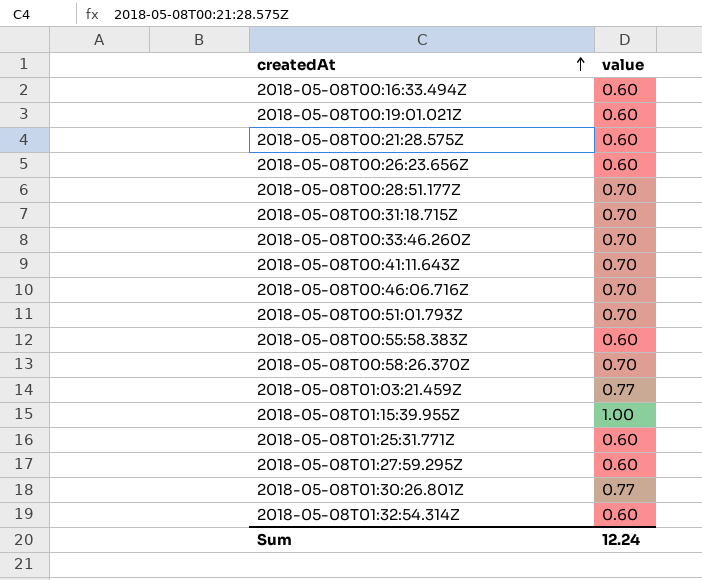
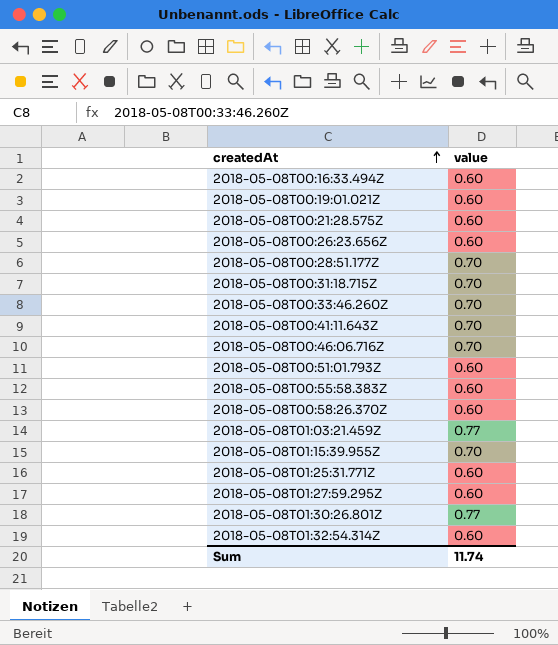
2018-05-08T00:51:01.793Z | value: 0.70 -> 0.60
2018-05-08T00:58:26.370Z | value: 0.70 -> 0.60
2018-05-08T01:15:39.955Z | value: 1.00 -> 0.70
Sum | value: 12.24 -> 11.74

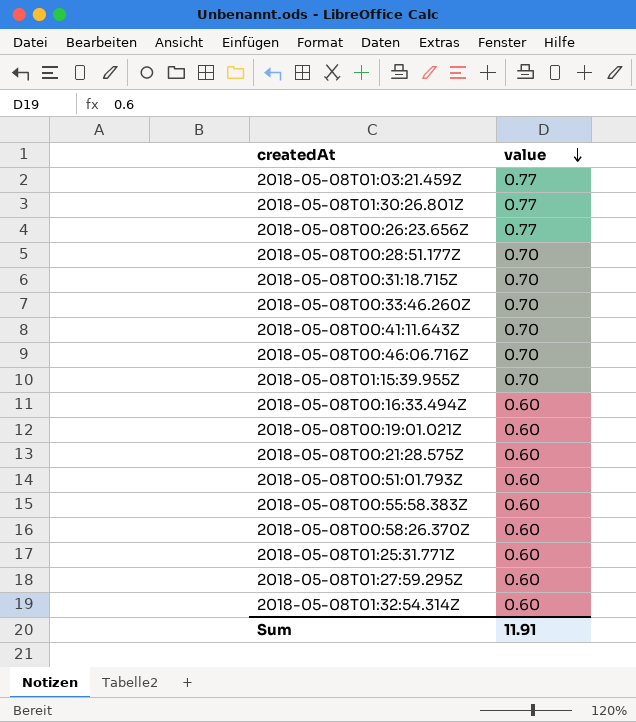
row order: createdAt ascending -> value descending
2018-05-08T00:26:23.656Z | value: 0.60 -> 0.77
Sum | value: 11.74 -> 11.91

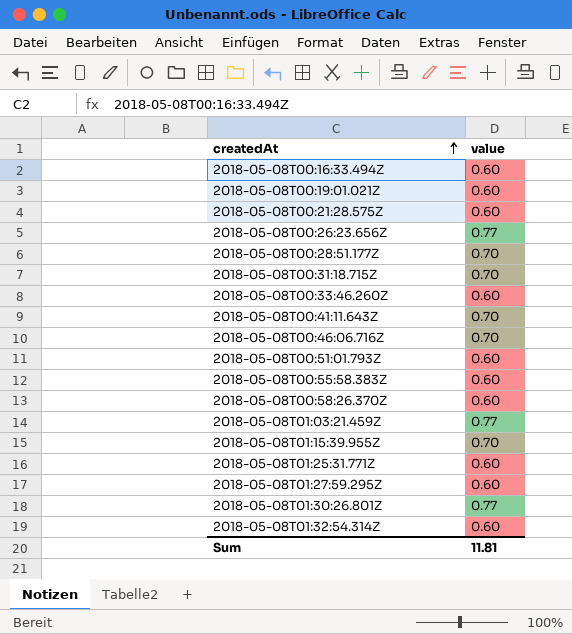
row order: value descending -> createdAt ascending
2018-05-08T00:33:46.260Z | value: 0.70 -> 0.60
Sum | value: 11.91 -> 11.81

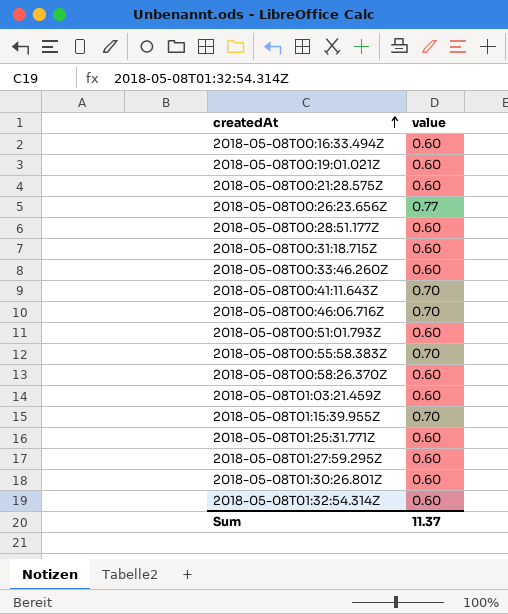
2018-05-08T00:28:51.177Z | value: 0.70 -> 0.60
2018-05-08T00:31:18.715Z | value: 0.70 -> 0.60
2018-05-08T00:55:58.383Z | value: 0.60 -> 0.70
2018-05-08T01:03:21.459Z | value: 0.77 -> 0.60
2018-05-08T01:30:26.801Z | value: 0.77 -> 0.60
Sum | value: 11.81 -> 11.37

